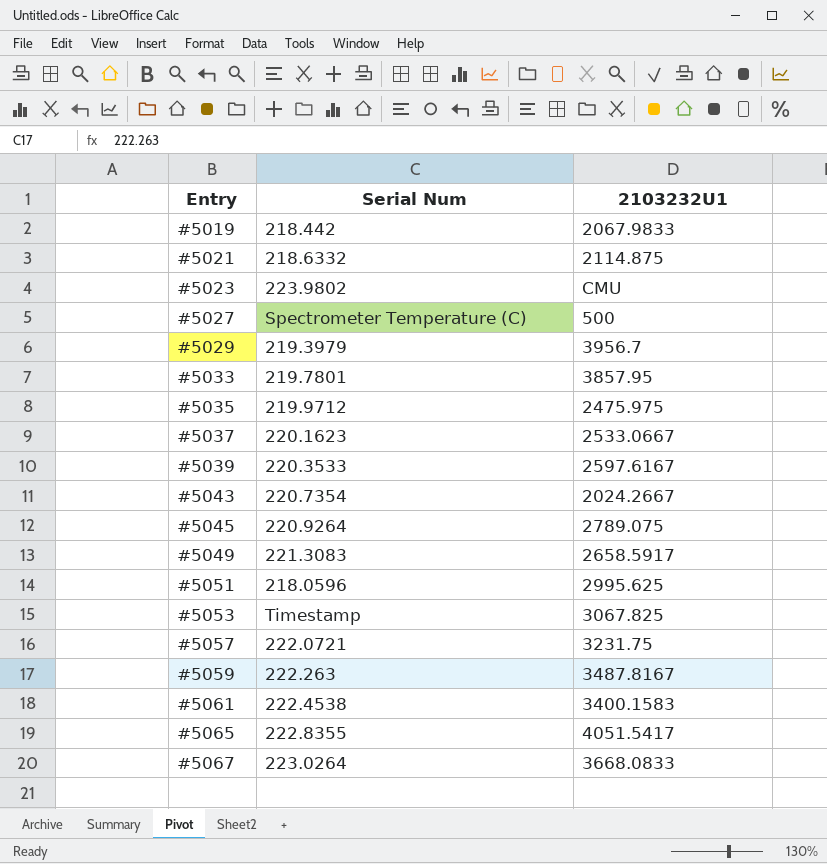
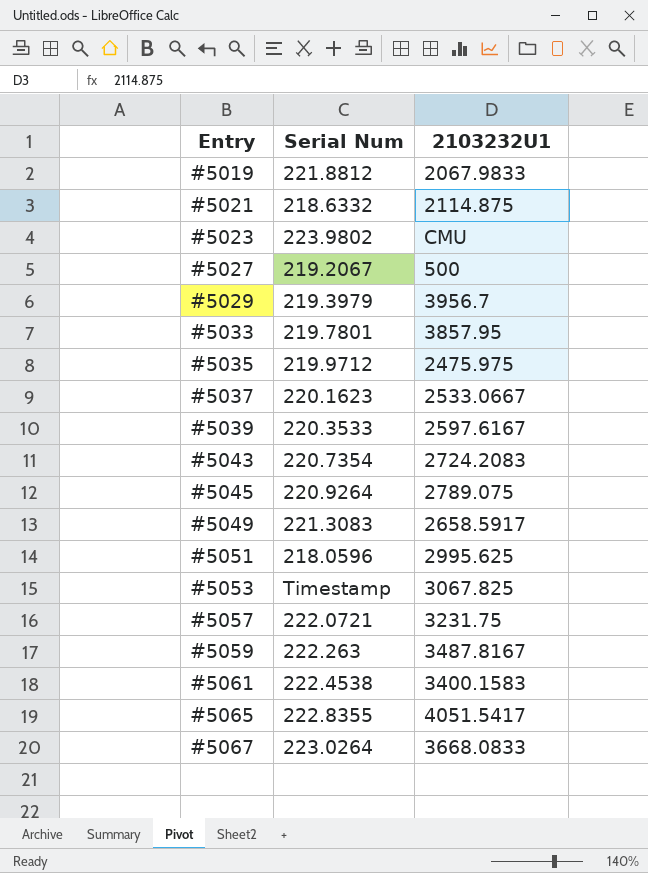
#5019 | Serial Num: 218.442 -> 221.8812
#5027 | Serial Num: Spectrometer Temperature (C) -> 219.2067
#5043 | 2103232U1: 2024.2667 -> 2724.2083

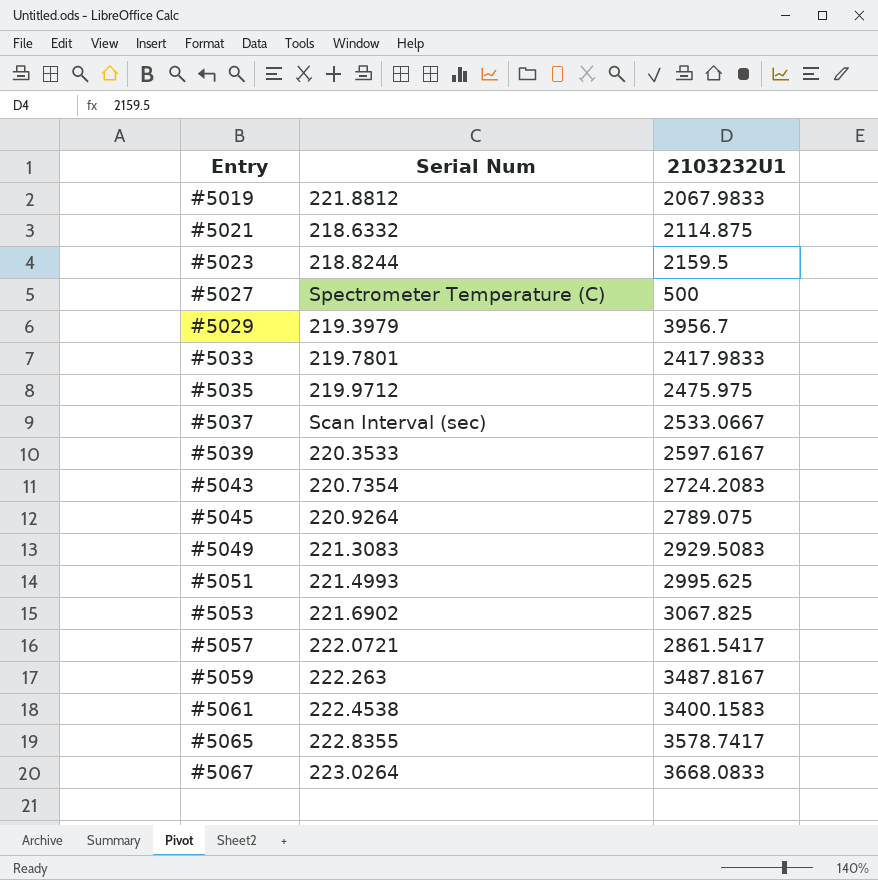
#5023 | Serial Num: 223.9802 -> 218.8244
#5023 | 2103232U1: CMU -> 2159.5
#5027 | Serial Num: 219.2067 -> Spectrometer Temperature (C)
#5033 | 2103232U1: 3857.95 -> 2417.9833
#5037 | Serial Num: 220.1623 -> Scan Interval (sec)
#5049 | 2103232U1: 2658.5917 -> 2929.5083
#5051 | Serial Num: 218.0596 -> 221.4993
#5053 | Serial Num: Timestamp -> 221.6902
#5057 | 2103232U1: 3231.75 -> 2861.5417
#5065 | 2103232U1: 4051.5417 -> 3578.7417

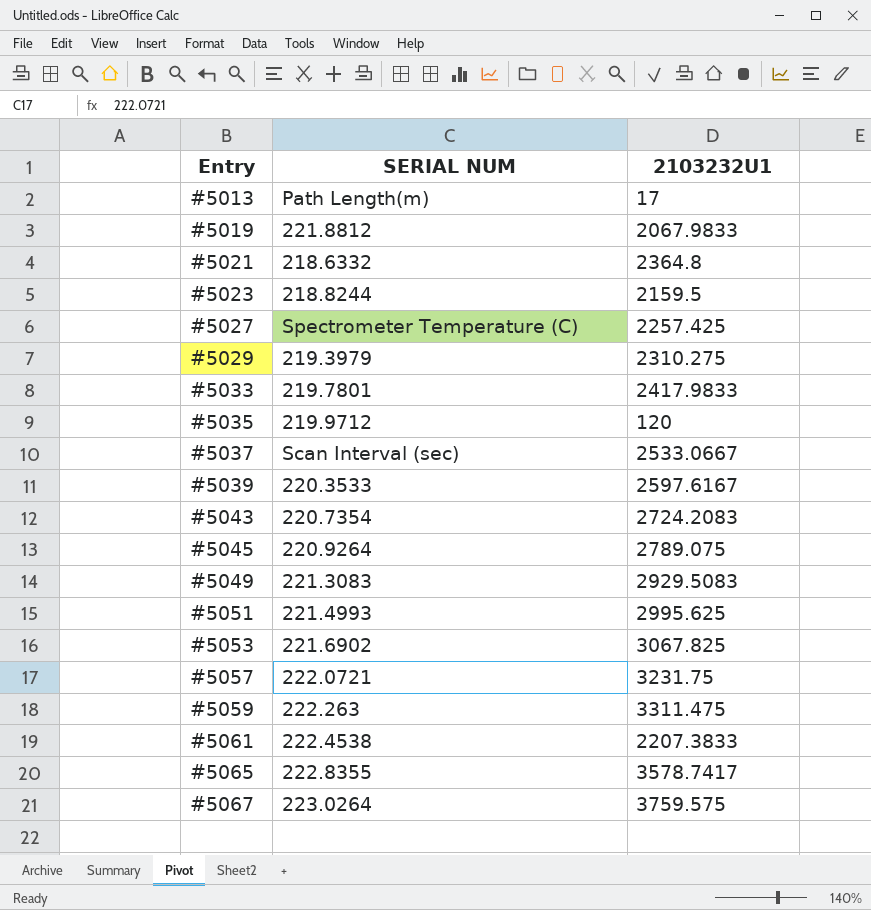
column name: Serial Num -> SERIAL NUM
row #5013: none -> Path Length(m) | 17
#5021 | 2103232U1: 2114.875 -> 2364.8
#5027 | 2103232U1: 500 -> 2257.425
#5029 | 2103232U1: 3956.7 -> 2310.275
#5035 | 2103232U1: 2475.975 -> 120
#5057 | 2103232U1: 2861.5417 -> 3231.75
#5059 | 2103232U1: 3487.8167 -> 3311.475
#5061 | 2103232U1: 3400.1583 -> 2207.3833
#5067 | 2103232U1: 3668.0833 -> 3759.575

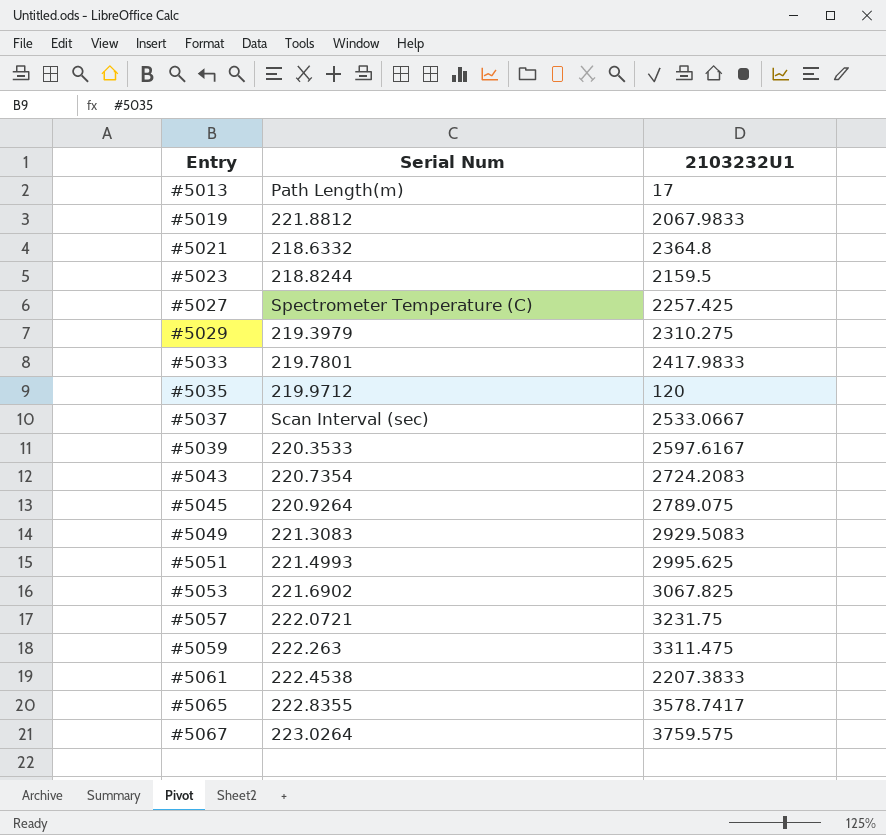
column name: SERIAL NUM -> Serial Num

